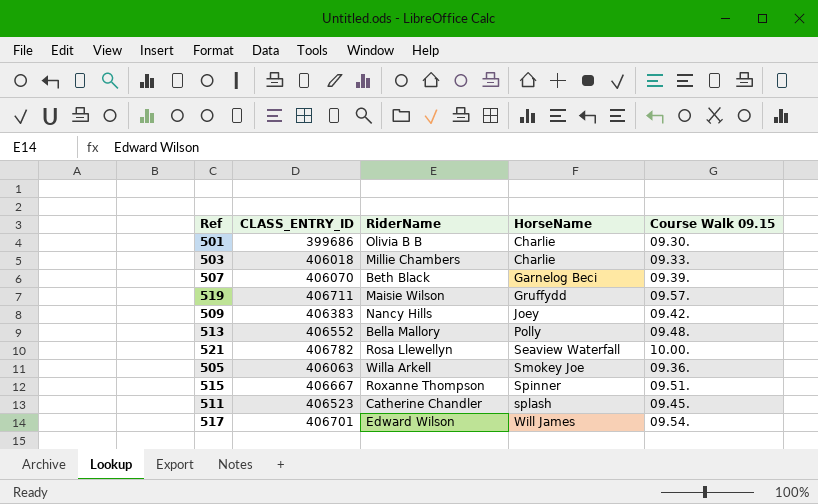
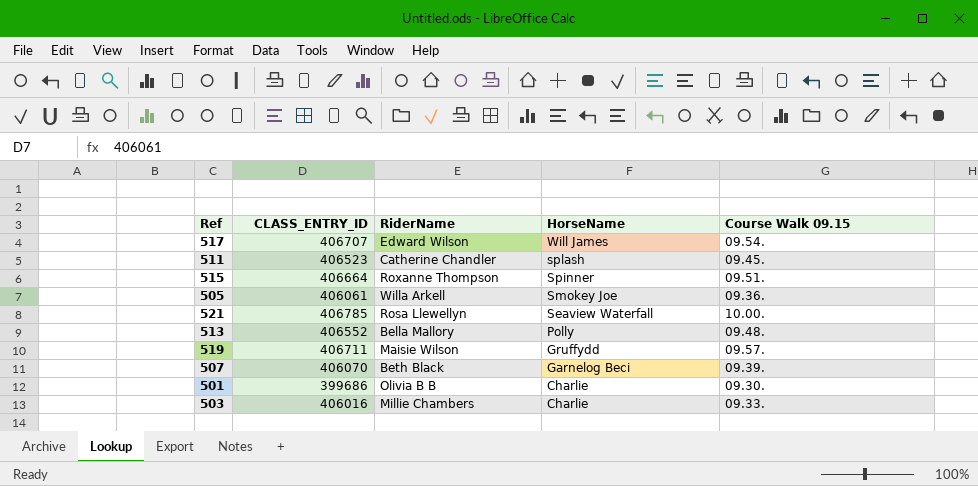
row order: HorseName ascending -> HorseName descending
row 509: 406383 | Nancy Hills | Joey | 09.42. -> none
517 | CLASS_ENTRY_ID: 406701 -> 406707
515 | CLASS_ENTRY_ID: 406667 -> 406664
505 | CLASS_ENTRY_ID: 406063 -> 406061
521 | CLASS_ENTRY_ID: 406782 -> 406785
503 | CLASS_ENTRY_ID: 406018 -> 406016

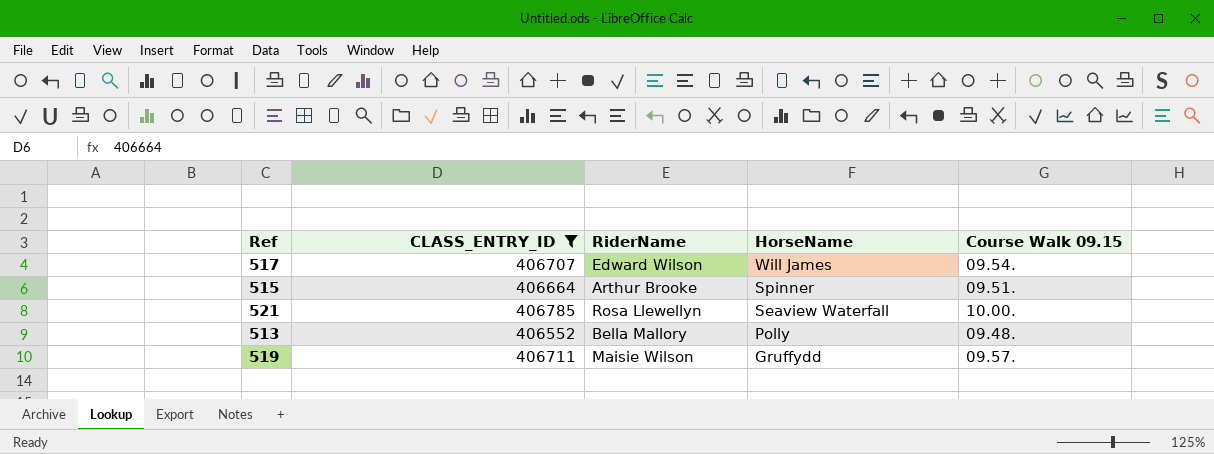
filter: none -> CLASS_ENTRY_ID >= 406552
515 | RiderName: Roxanne Thompson -> Arthur Brooke

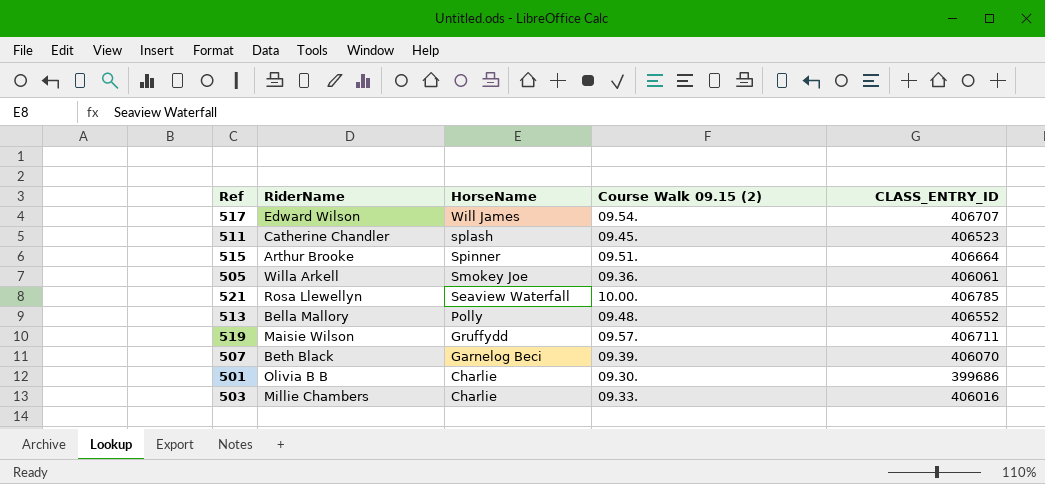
filter: CLASS_ENTRY_ID >= 406552 -> none
column name: Course Walk 09.15 -> Course Walk 09.15 (2)
column CLASS_ENTRY_ID | position: 2 -> 5

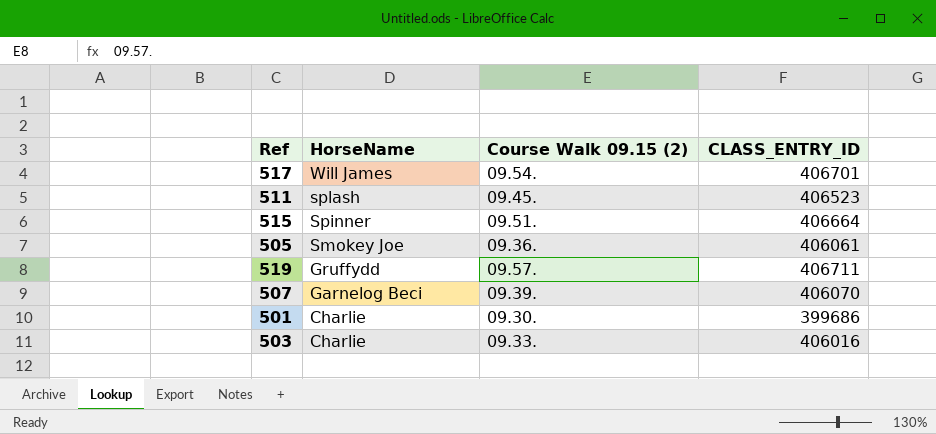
column RiderName | position: 2 -> none
row 521: Rosa Llewellyn | Seaview Waterfall | 10.00. | 406785 -> none
row 513: Bella Mallory | Polly | 09.48. | 406552 -> none
517 | CLASS_ENTRY_ID: 406707 -> 406701

